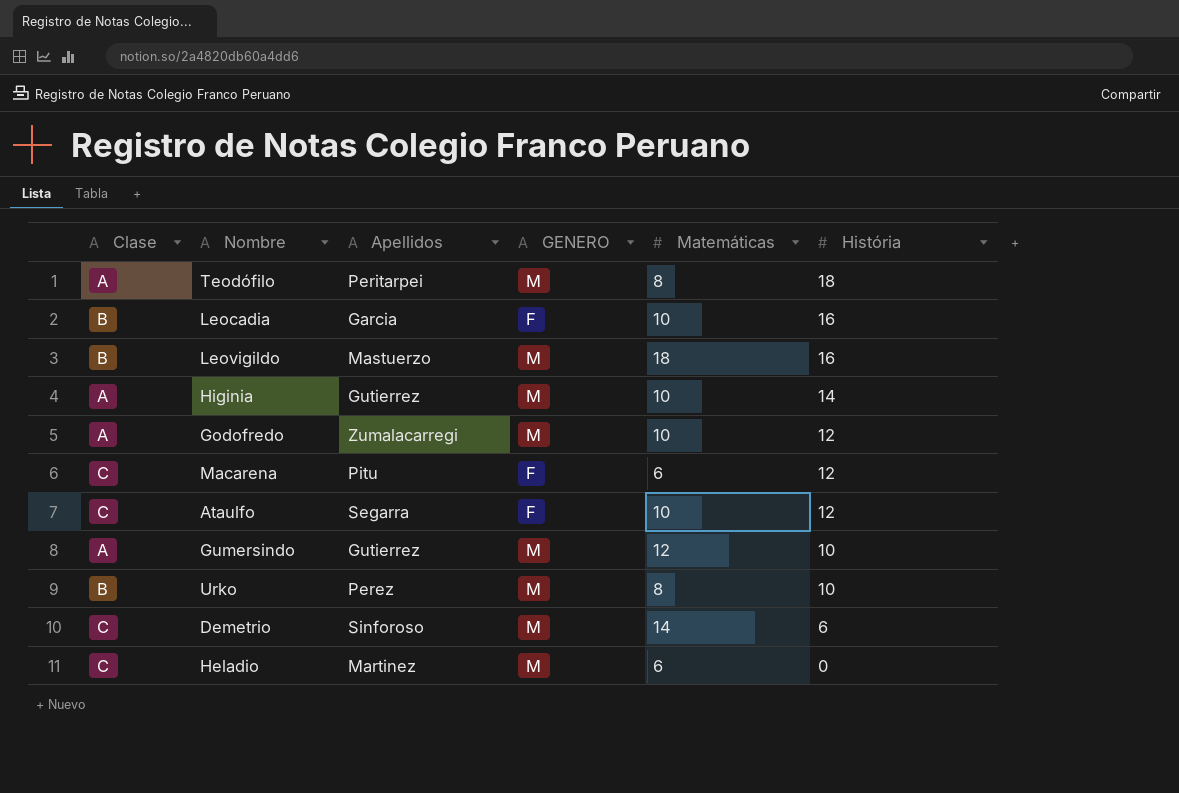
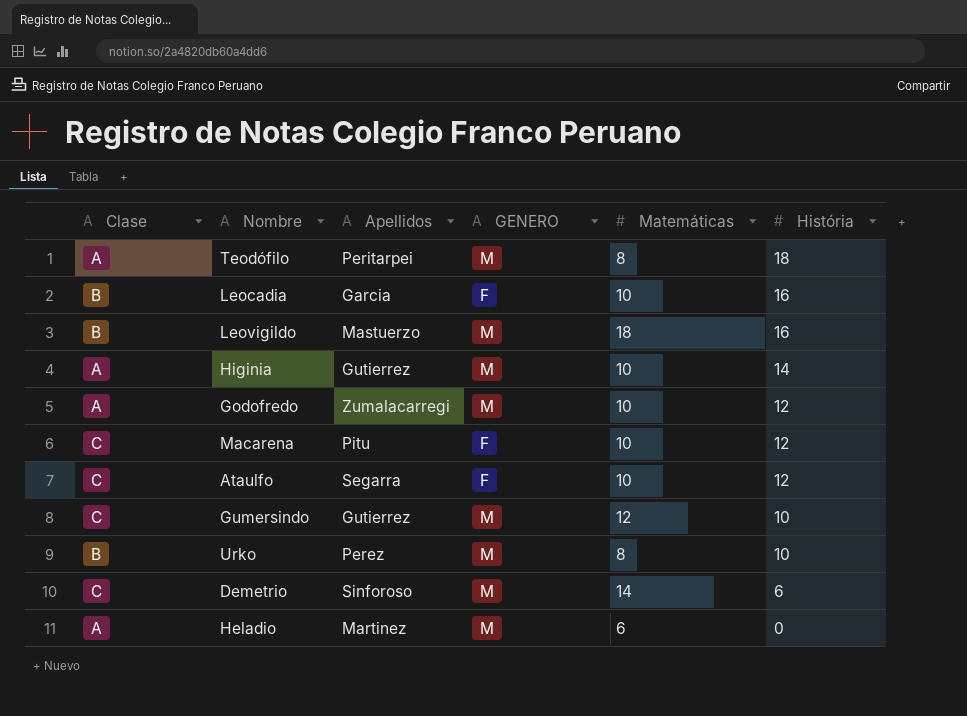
Macarena | Matemáticas: 6 -> 10
Gumersindo | Clase: A -> C
Heladio | Clase: C -> A

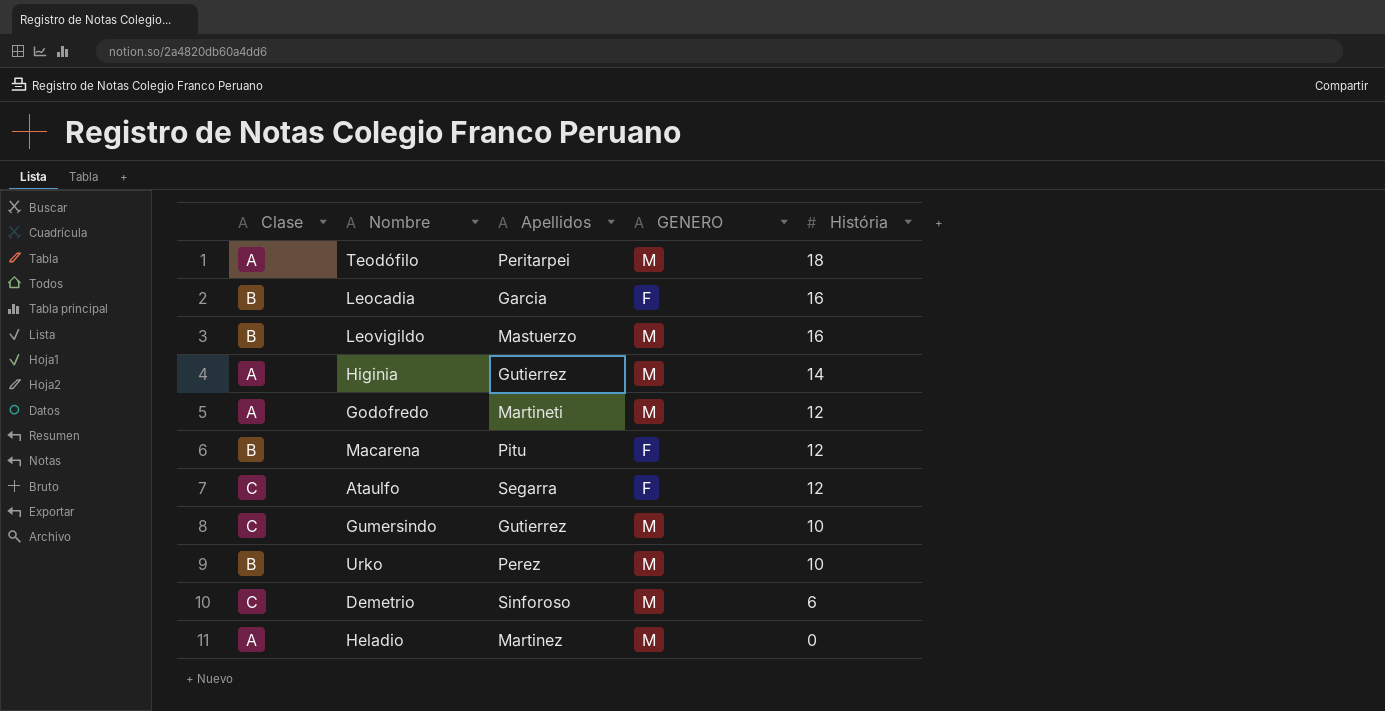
column Matemáticas | position: 5 -> none
Godofredo | Apellidos: Zumalacarregi -> Martineti
Macarena | Clase: C -> B

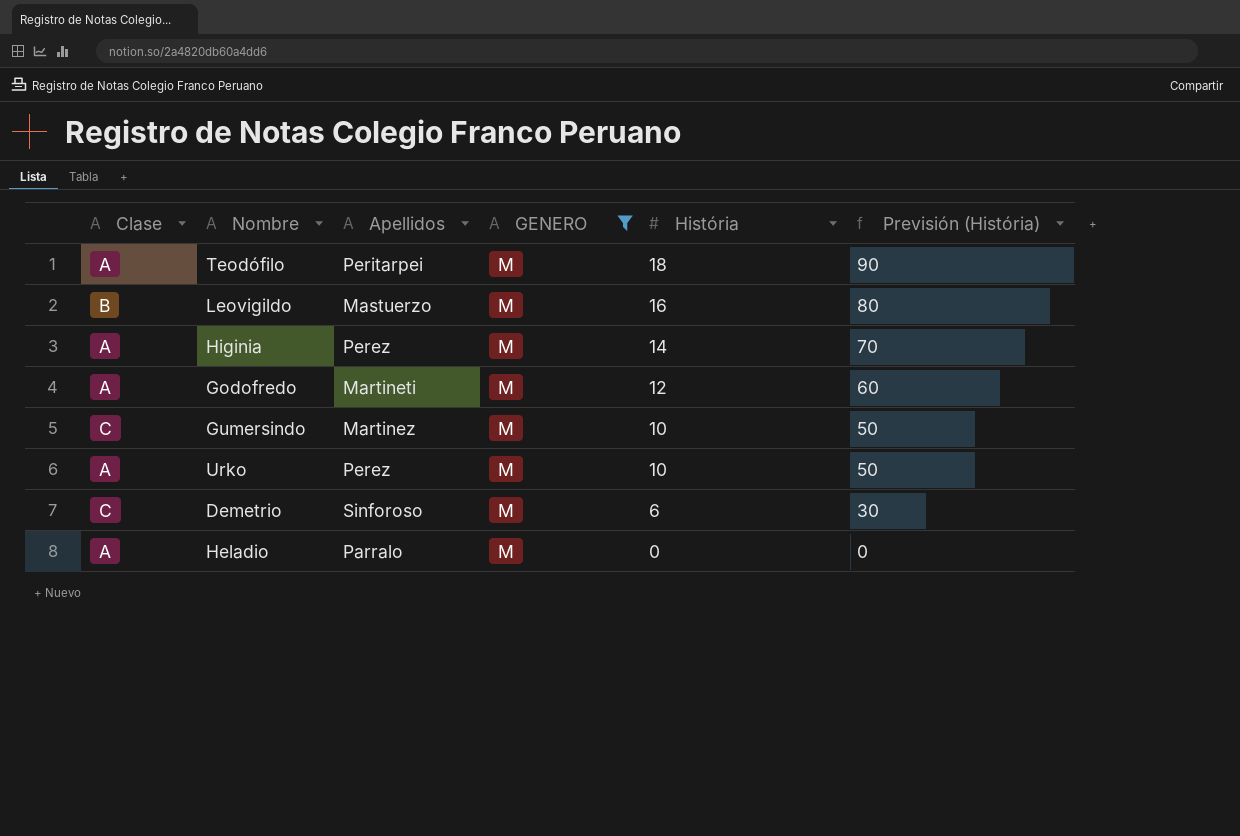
filter: none -> GENERO = M
column Previsión (História) | formula: none -> [História] * 5
Higinia | Apellidos: Gutierrez -> Perez
Gumersindo | Apellidos: Gutierrez -> Martinez
Urko | Clase: B -> A
Heladio | Apellidos: Martinez -> Parralo

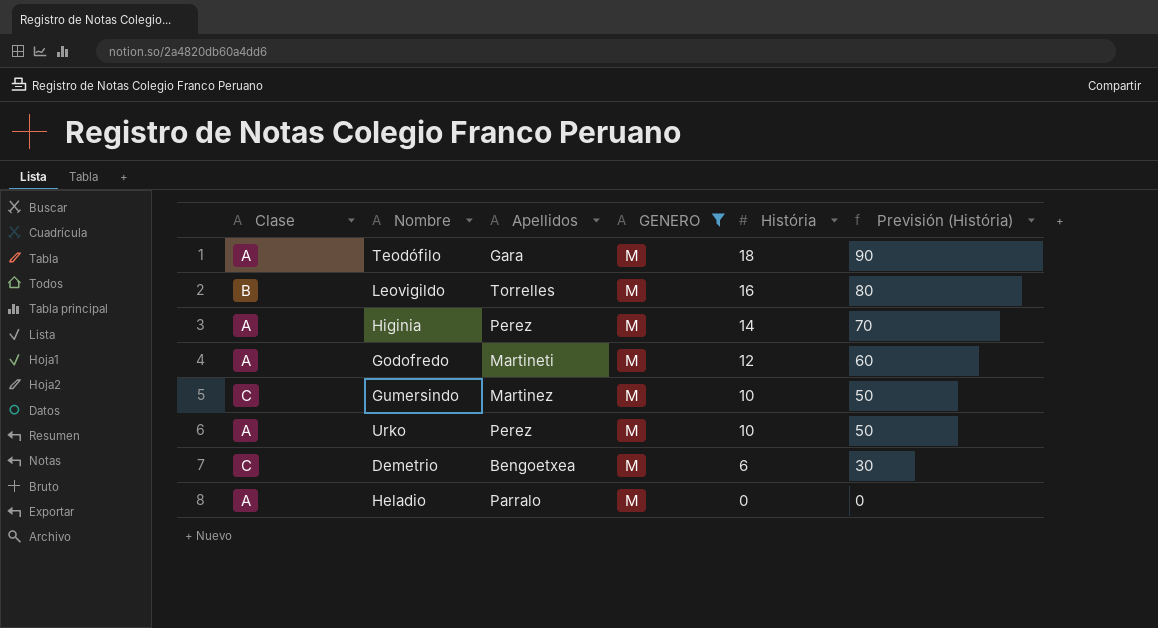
Teodófilo | Apellidos: Peritarpei -> Gara
Leovigildo | Apellidos: Mastuerzo -> Torrelles
Demetrio | Apellidos: Sinforoso -> Bengoetxea

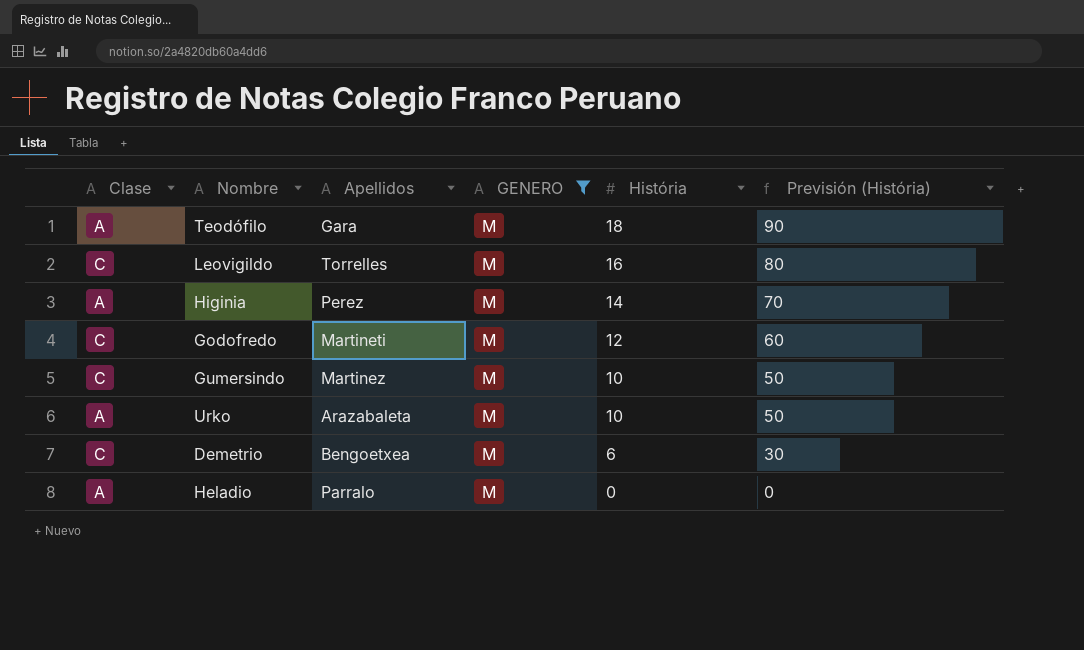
Leovigildo | Clase: B -> C
Godofredo | Clase: A -> C
Urko | Apellidos: Perez -> Arazabaleta

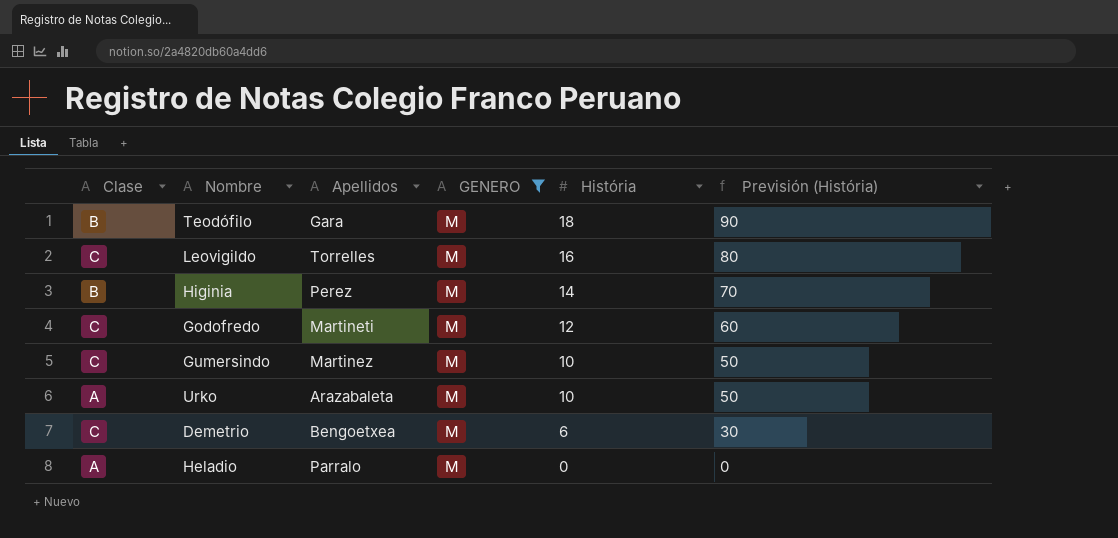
Teodófilo | Clase: A -> B
Higinia | Clase: A -> B

